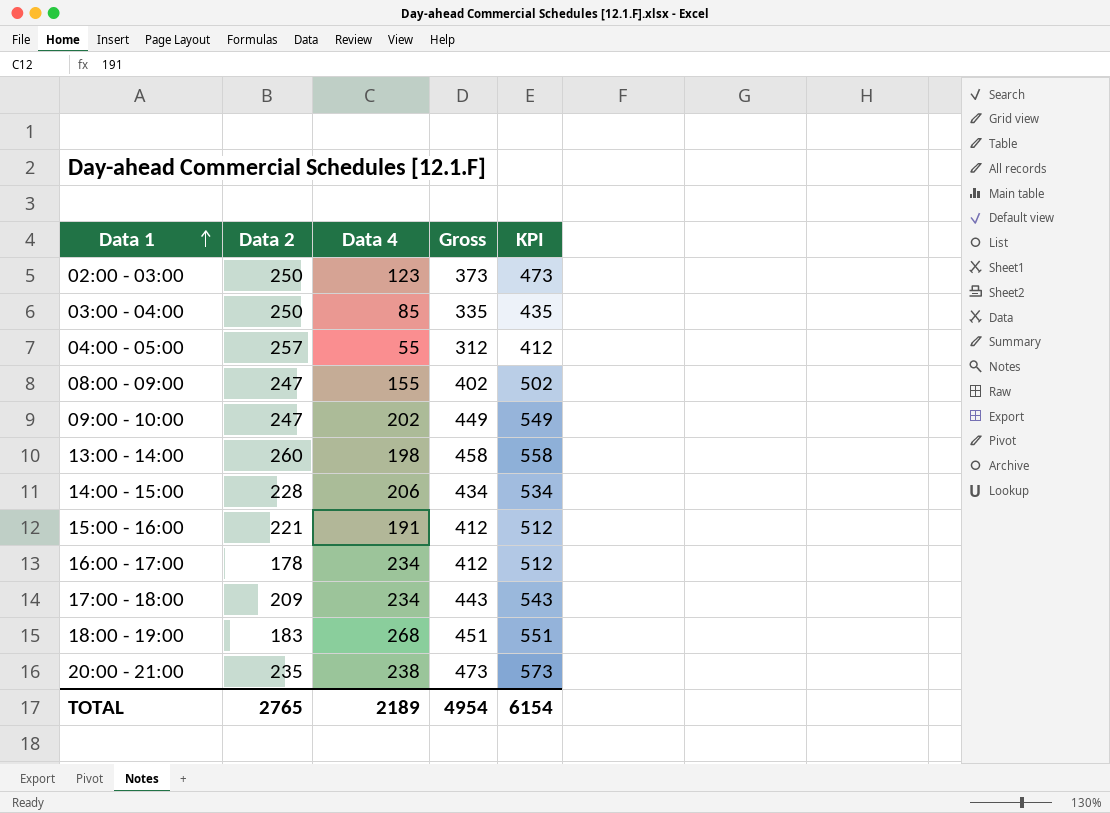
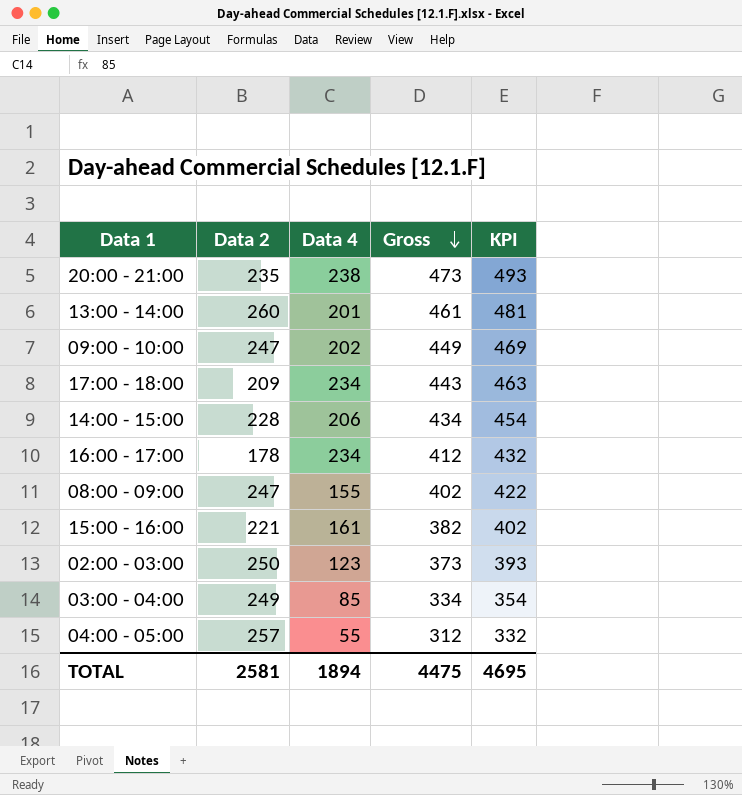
row order: Data 1 ascending -> Gross descending
column KPI | formula: [Gross] + 100 -> [Gross] + 20
row 18:00 - 19:00: 183 | 268 | 451 | 551 -> none
13:00 - 14:00 | Data 4: 198 -> 201
13:00 - 14:00 | Gross: 458 -> 461
15:00 - 16:00 | Data 4: 191 -> 161
15:00 - 16:00 | Gross: 412 -> 382
03:00 - 04:00 | Data 2: 250 -> 249
03:00 - 04:00 | Gross: 335 -> 334
TOTAL | Data 2: 2765 -> 2581
TOTAL | Data 4: 2189 -> 1894
TOTAL | Gross: 4954 -> 4475
TOTAL | KPI: 6154 -> 4695

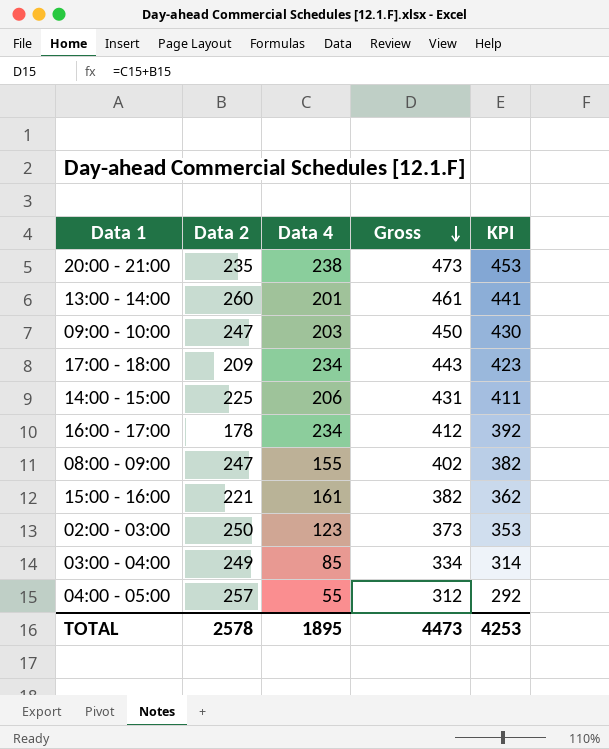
column KPI | formula: [Gross] + 20 -> [Gross] - 20
09:00 - 10:00 | Data 4: 202 -> 203
09:00 - 10:00 | Gross: 449 -> 450
14:00 - 15:00 | Data 2: 228 -> 225
14:00 - 15:00 | Gross: 434 -> 431
TOTAL | Data 2: 2581 -> 2578
TOTAL | Data 4: 1894 -> 1895
TOTAL | Gross: 4475 -> 4473
TOTAL | KPI: 4695 -> 4253

